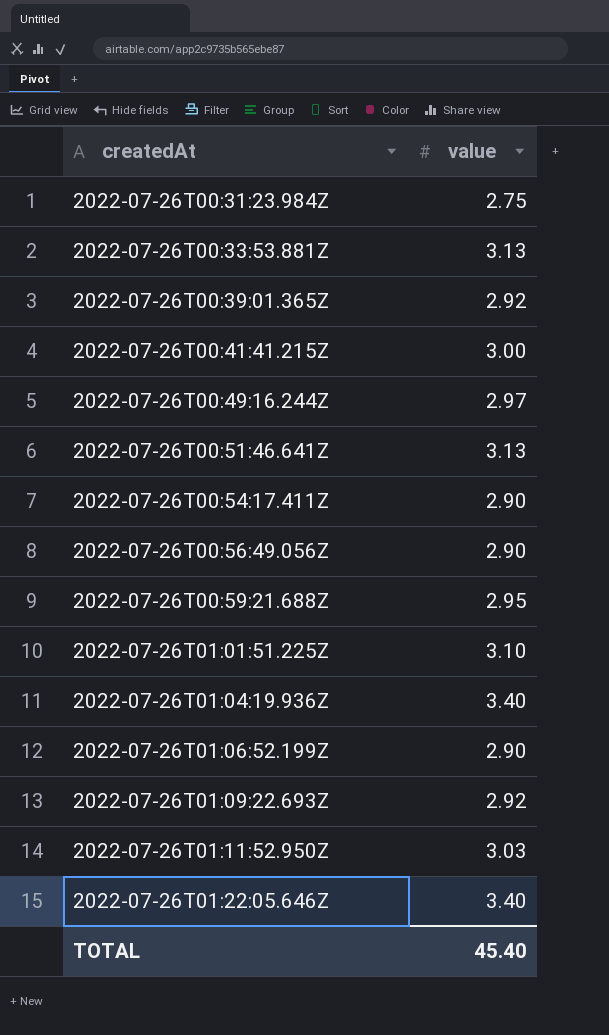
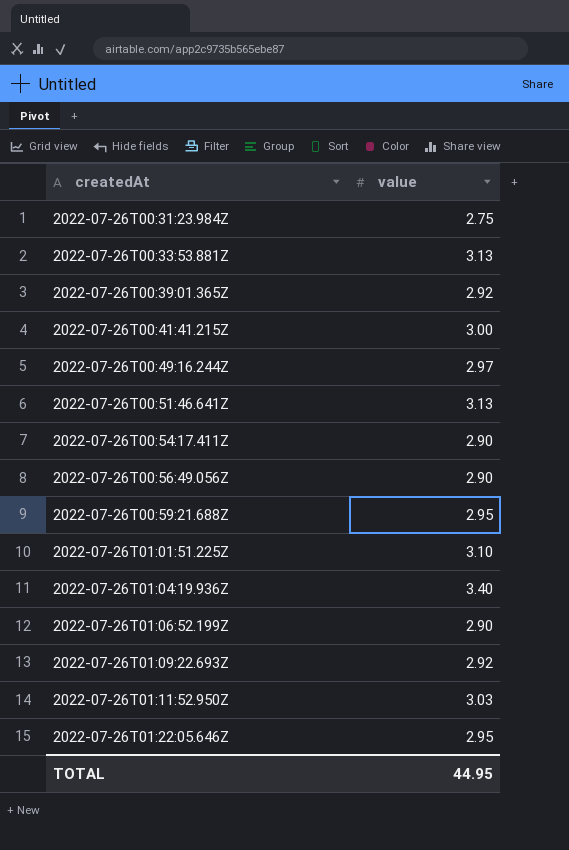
2022-07-26T01:22:05.646Z | value: 3.40 -> 2.95
TOTAL | value: 45.40 -> 44.95

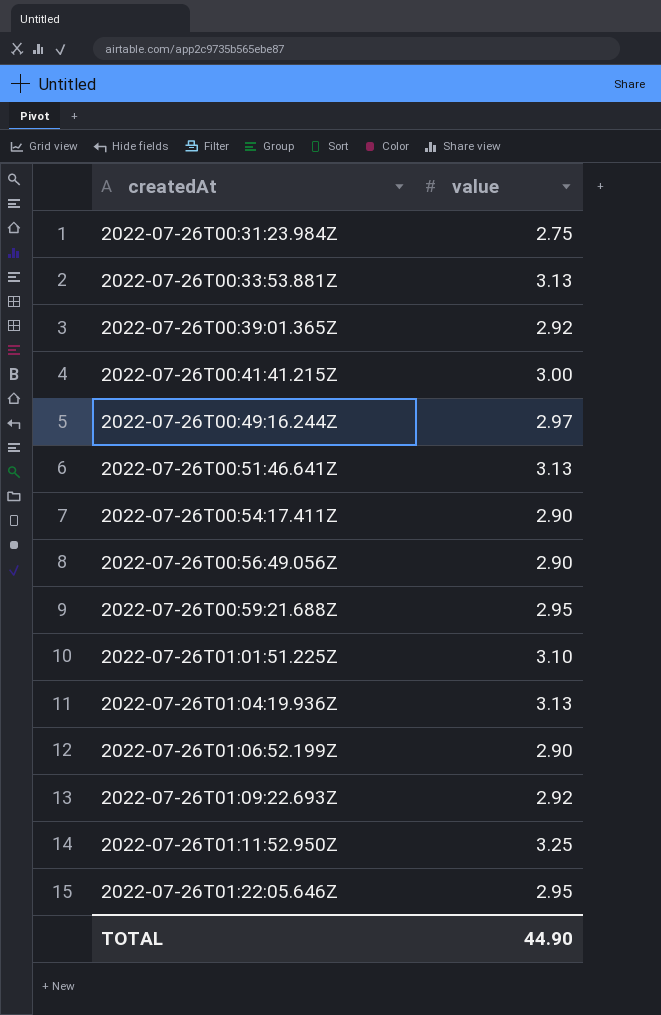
2022-07-26T01:04:19.936Z | value: 3.40 -> 3.13
2022-07-26T01:11:52.950Z | value: 3.03 -> 3.25
TOTAL | value: 44.95 -> 44.90

